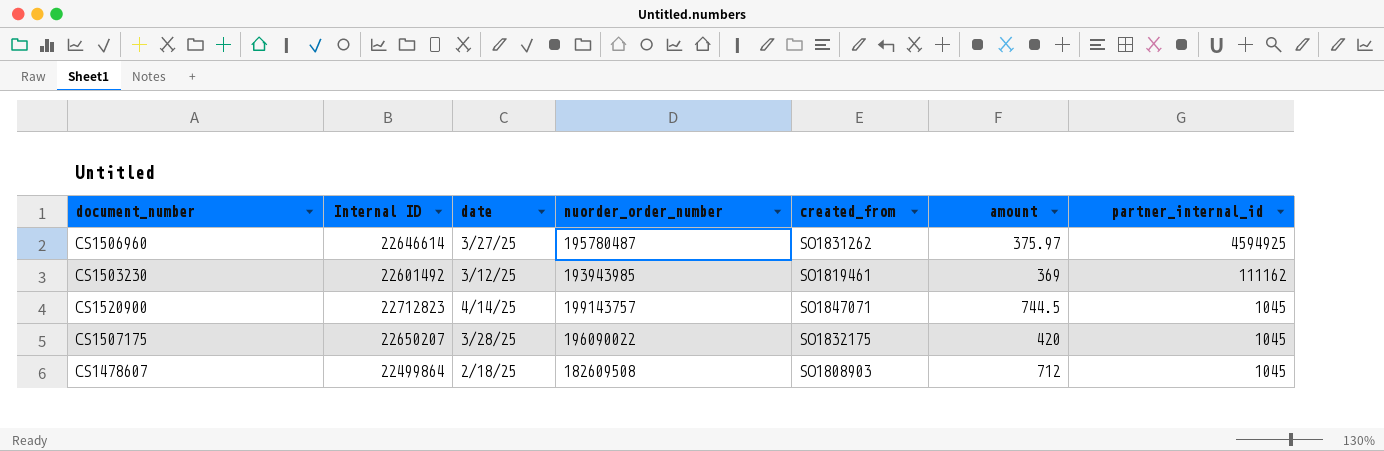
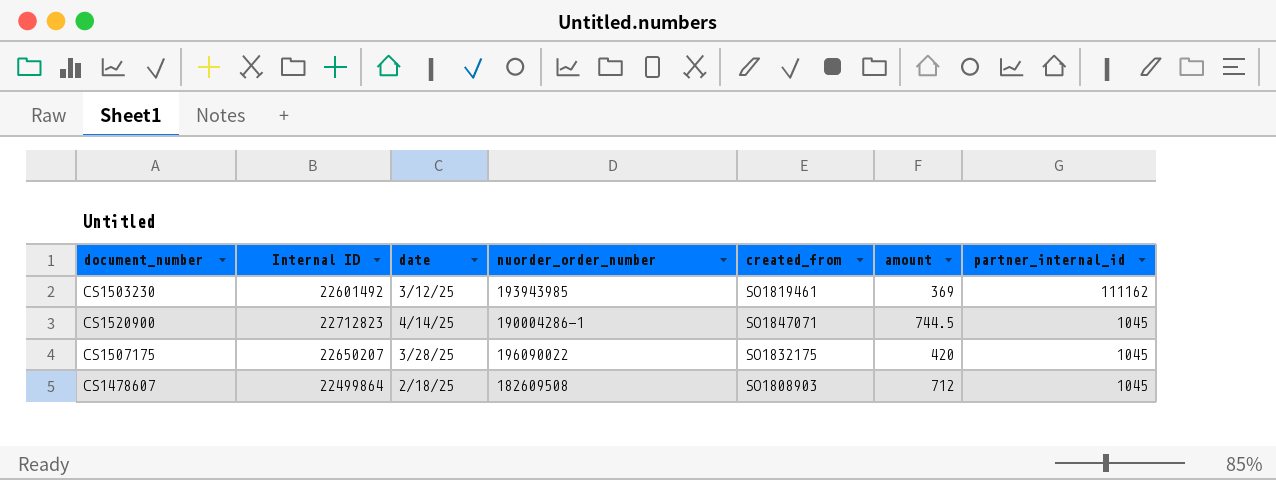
row CS1506960: 22646614 | 3/27/25 | 195780487 | SO1831262 | 375.97 | 4594925 -> none
CS1520900 | nuorder_order_number: 199143757 -> 190004286-1

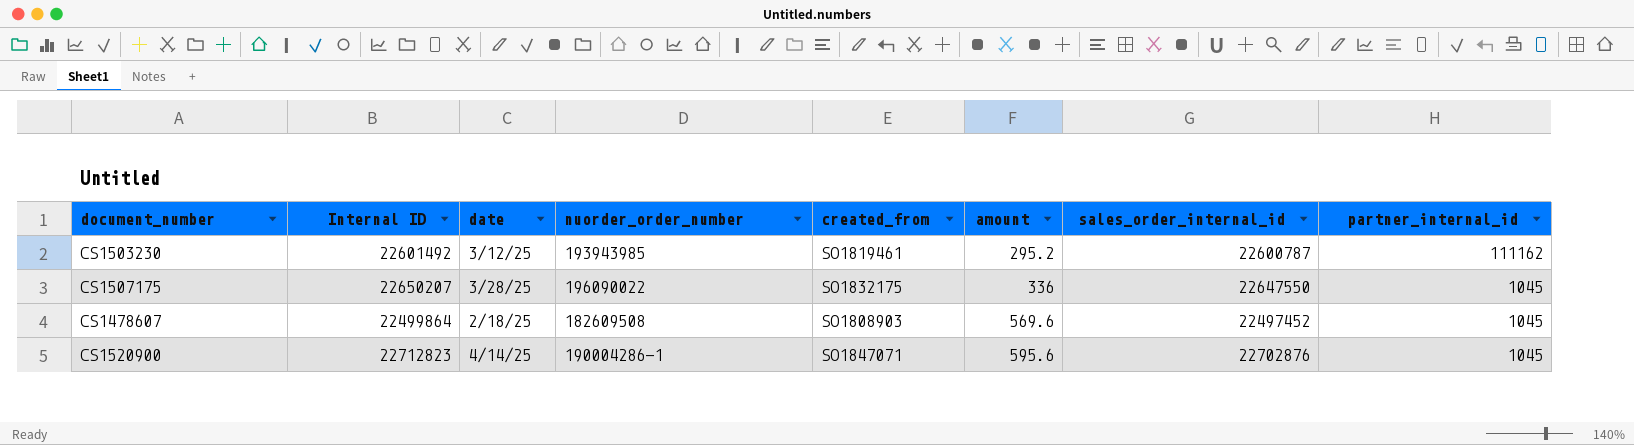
row order: partner_internal_id descending -> amount ascending
column sales_order_internal_id | position: none -> 7
CS1503230 | amount: 369 -> 295.2
CS1507175 | amount: 420 -> 336
CS1478607 | amount: 712 -> 569.6
CS1520900 | amount: 744.5 -> 595.6

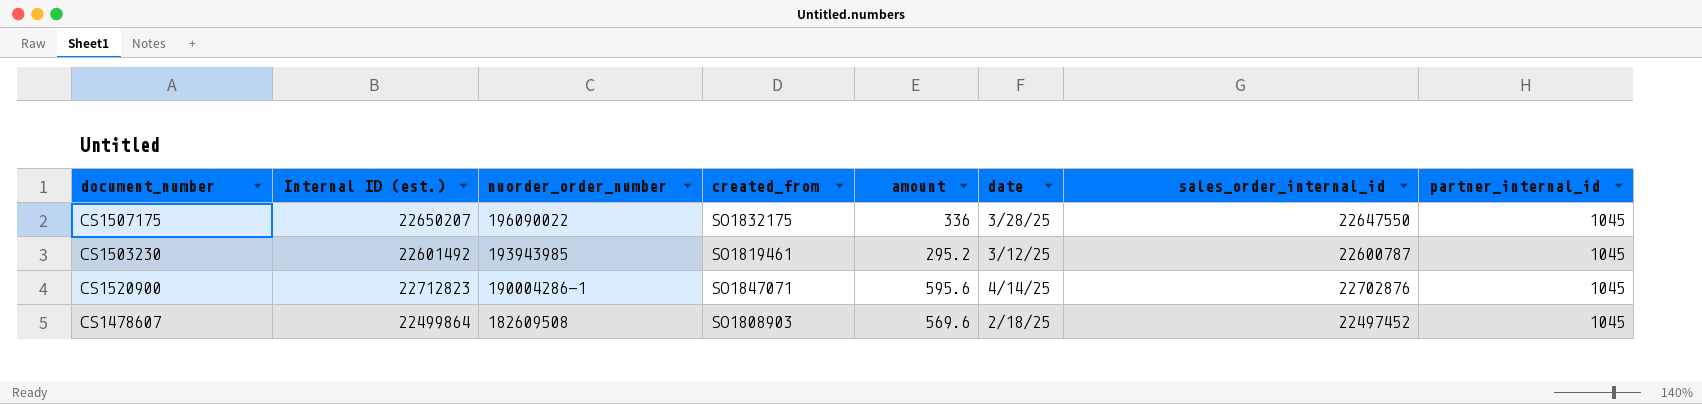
row order: amount ascending -> nuorder_order_number descending
column name: Internal ID -> Internal ID (est.)
column date | position: 3 -> 6
CS1503230 | partner_internal_id: 111162 -> 1045

